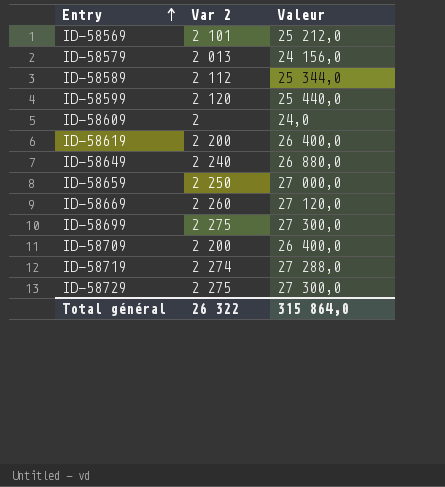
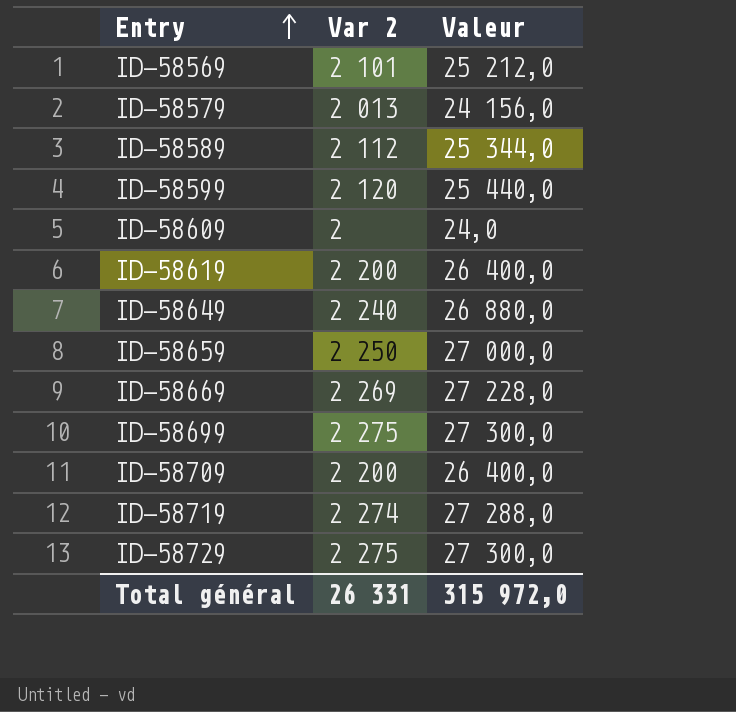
ID-58669 | Var 2: 2 260 -> 2 269
ID-58669 | Valeur: 27 120,0 -> 27 228,0
Total général | Var 2: 26 322 -> 26 331
Total général | Valeur: 315 864,0 -> 315 972,0

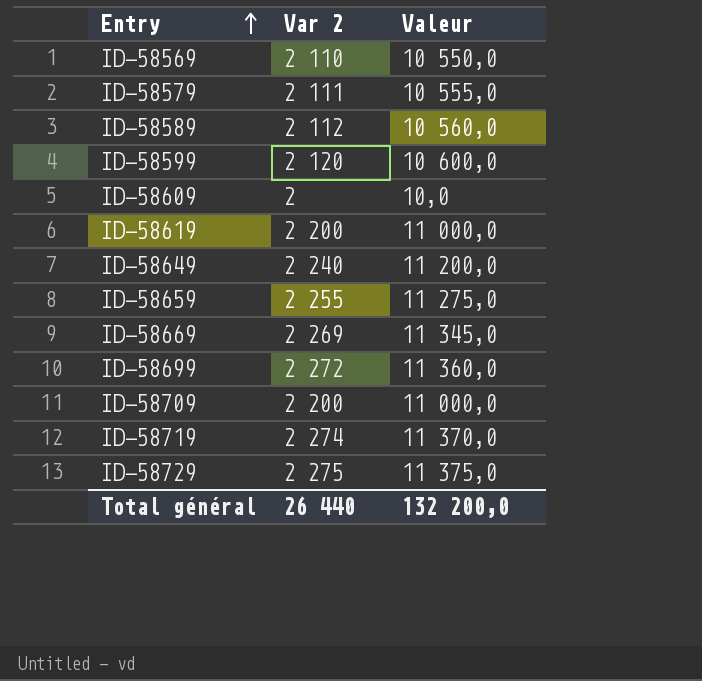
column Valeur | formula: [Var 2] * 12 -> [Var 2] * 5
ID-58569 | Var 2: 2 101 -> 2 110
ID-58579 | Var 2: 2 013 -> 2 111
ID-58659 | Var 2: 2 250 -> 2 255
ID-58699 | Var 2: 2 275 -> 2 272
Total général | Var 2: 26 331 -> 26 440
Total général | Valeur: 315 972,0 -> 132 200,0

